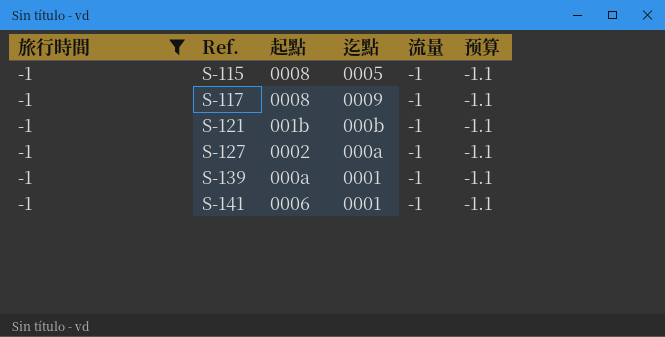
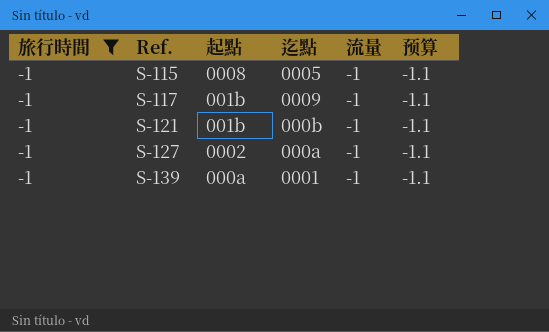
row S-141: -1 | 0006 | 0001 | -1 | -1.1 -> none
S-117 | 起點: 0008 -> 001b

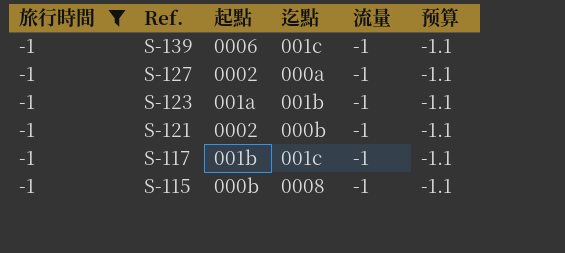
row order: Ref. ascending -> Ref. descending
S-139 | 起點: 000a -> 0006
S-139 | 迄點: 0001 -> 001c
row S-123: none -> -1 | 001a | 001b | -1 | -1.1
S-121 | 起點: 001b -> 0002
S-117 | 迄點: 0009 -> 001c
S-115 | 起點: 0008 -> 000b
S-115 | 迄點: 0005 -> 0008

